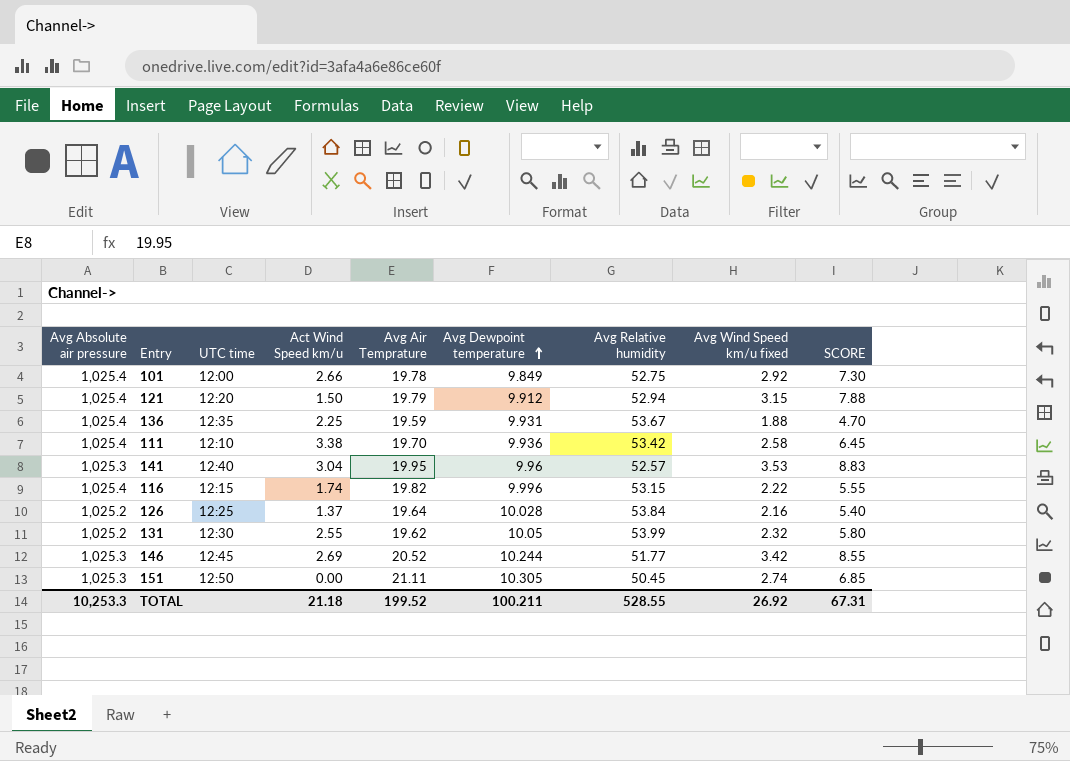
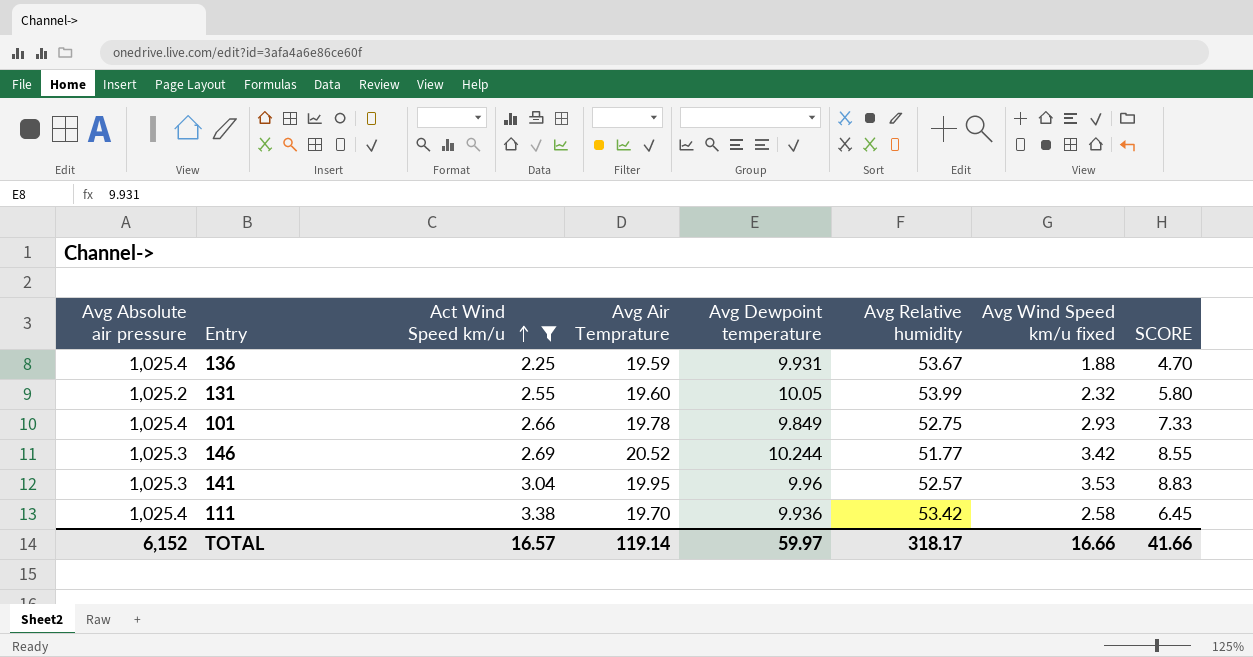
filter: none -> Act Wind Speed km/u >= 2.25
row order: Avg Dewpoint temperature ascending -> Act Wind Speed km/u ascending
column UTC time | position: 3 -> none
131 | Avg Air Temprature: 19.62 -> 19.60
101 | Avg Wind Speed km/u fixed: 2.92 -> 2.93
101 | SCORE: 7.30 -> 7.33
TOTAL | Avg Absolute air pressure: 10,253.3 -> 6,152
TOTAL | Act Wind Speed km/u: 21.18 -> 16.57
TOTAL | Avg Air Temprature: 199.52 -> 119.14
TOTAL | Avg Dewpoint temperature: 100.211 -> 59.97
TOTAL | Avg Relative humidity: 528.55 -> 318.17
TOTAL | Avg Wind Speed km/u fixed: 26.92 -> 16.66
TOTAL | SCORE: 67.31 -> 41.66

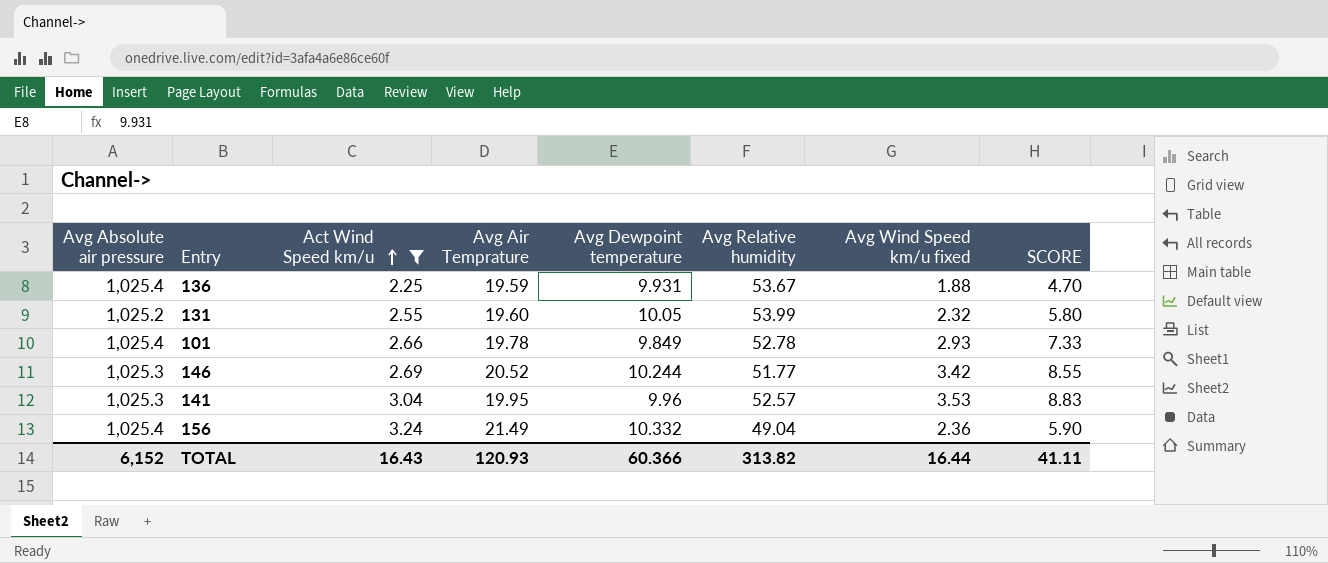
row 111: 1,025.4 | 3.38 | 19.70 | 9.936 | 53.42 | 2.58 | 6.45 -> none
101 | Avg Relative humidity: 52.75 -> 52.78
row 156: none -> 1,025.4 | 3.24 | 21.49 | 10.332 | 49.04 | 2.36 | 5.90
TOTAL | Act Wind Speed km/u: 16.57 -> 16.43
TOTAL | Avg Air Temprature: 119.14 -> 120.93
TOTAL | Avg Dewpoint temperature: 59.97 -> 60.366
TOTAL | Avg Relative humidity: 318.17 -> 313.82
TOTAL | Avg Wind Speed km/u fixed: 16.66 -> 16.44
TOTAL | SCORE: 41.66 -> 41.11

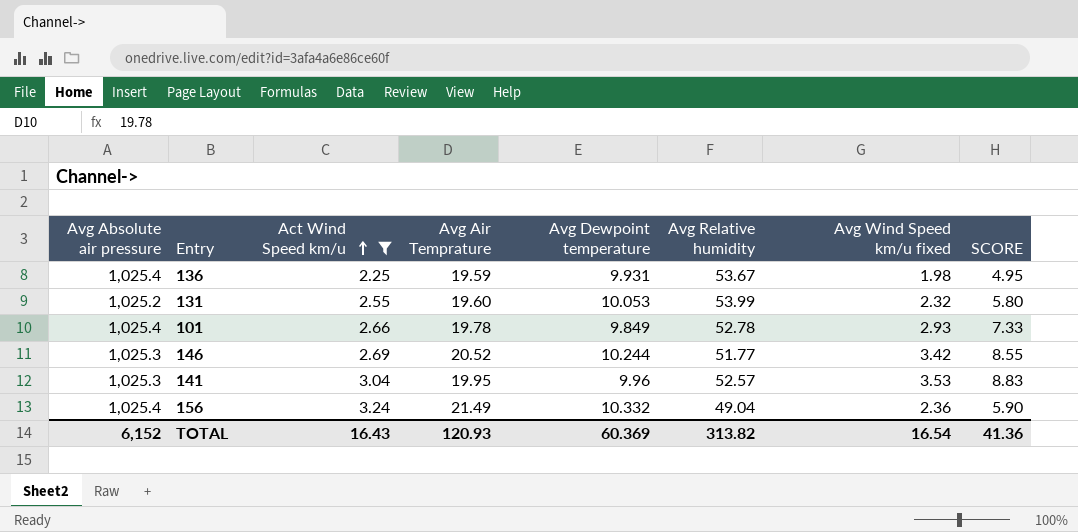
136 | Avg Wind Speed km/u fixed: 1.88 -> 1.98
136 | SCORE: 4.70 -> 4.95
131 | Avg Dewpoint temperature: 10.05 -> 10.053
TOTAL | Avg Dewpoint temperature: 60.366 -> 60.369
TOTAL | Avg Wind Speed km/u fixed: 16.44 -> 16.54
TOTAL | SCORE: 41.11 -> 41.36

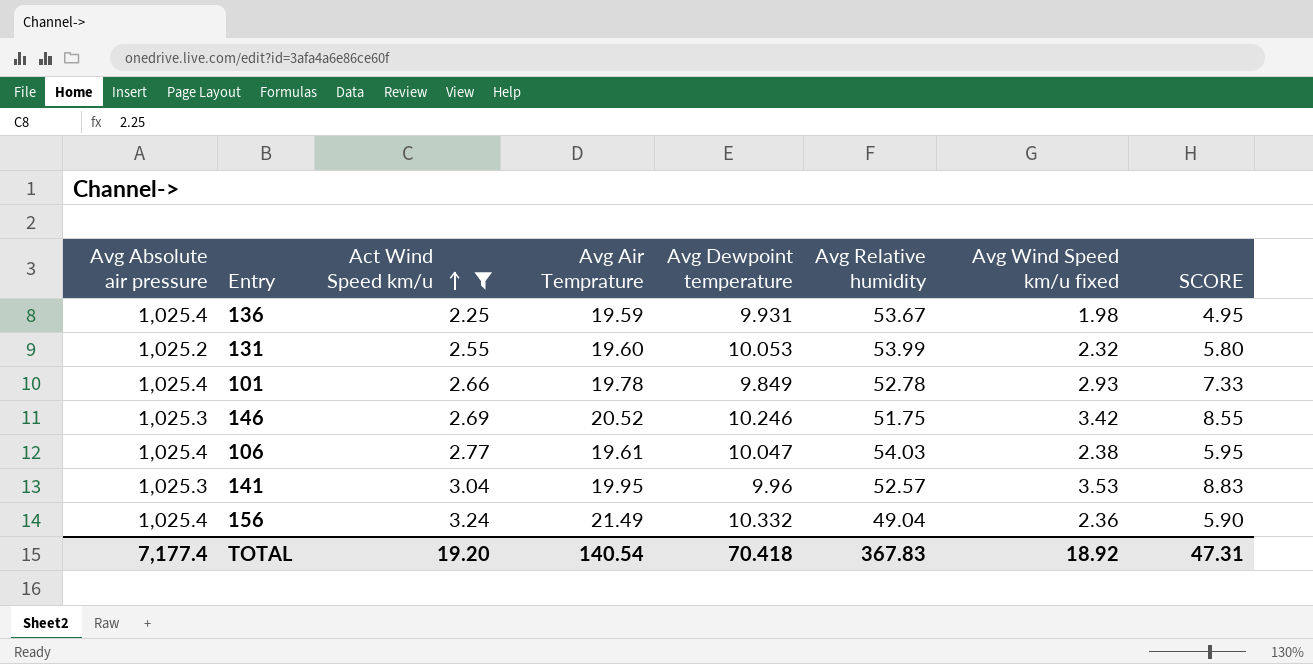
146 | Avg Dewpoint temperature: 10.244 -> 10.246
146 | Avg Relative humidity: 51.77 -> 51.75
row 106: none -> 1,025.4 | 2.77 | 19.61 | 10.047 | 54.03 | 2.38 | 5.95
TOTAL | Avg Absolute air pressure: 6,152 -> 7,177.4
TOTAL | Act Wind Speed km/u: 16.43 -> 19.20
TOTAL | Avg Air Temprature: 120.93 -> 140.54
TOTAL | Avg Dewpoint temperature: 60.369 -> 70.418
TOTAL | Avg Relative humidity: 313.82 -> 367.83
TOTAL | Avg Wind Speed km/u fixed: 16.54 -> 18.92
TOTAL | SCORE: 41.36 -> 47.31

